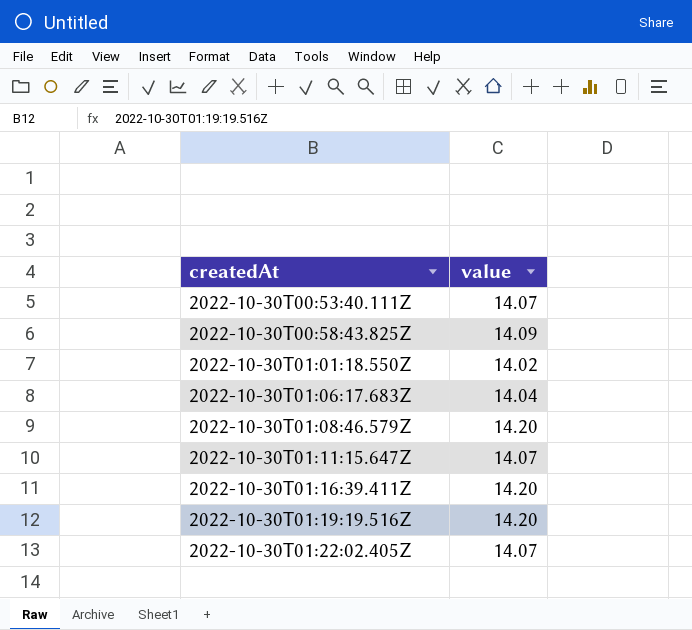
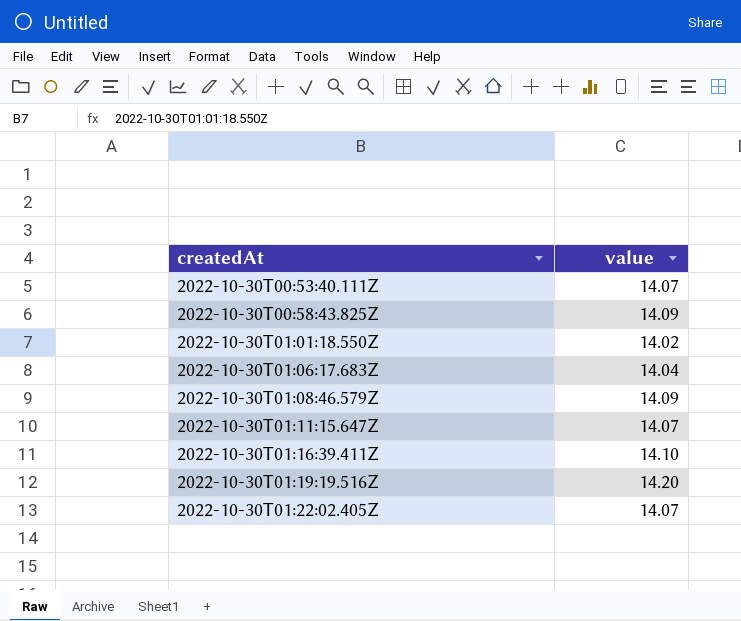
2022-10-30T01:08:46.579Z | value: 14.20 -> 14.09
2022-10-30T01:16:39.411Z | value: 14.20 -> 14.10

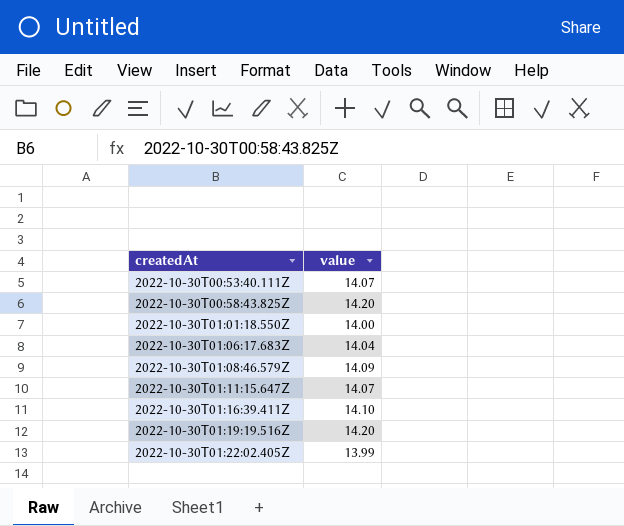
2022-10-30T00:58:43.825Z | value: 14.09 -> 14.20
2022-10-30T01:01:18.550Z | value: 14.02 -> 14.00
2022-10-30T01:22:02.405Z | value: 14.07 -> 13.99

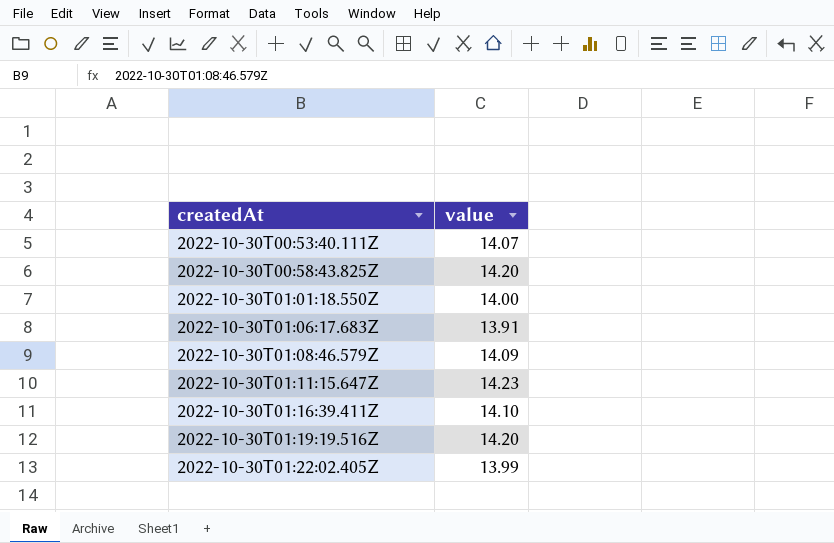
2022-10-30T01:06:17.683Z | value: 14.04 -> 13.91
2022-10-30T01:11:15.647Z | value: 14.07 -> 14.23

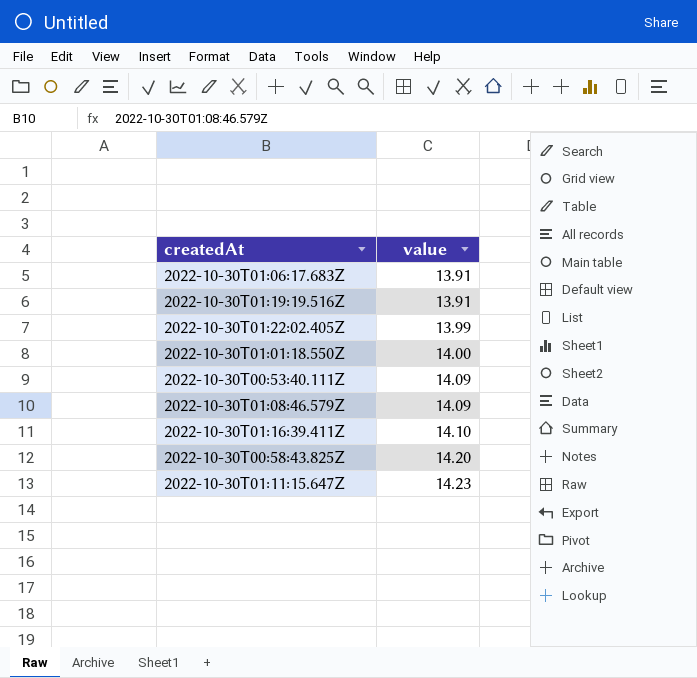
row order: createdAt ascending -> value ascending
2022-10-30T01:19:19.516Z | value: 14.20 -> 13.91
2022-10-30T00:53:40.111Z | value: 14.07 -> 14.09

